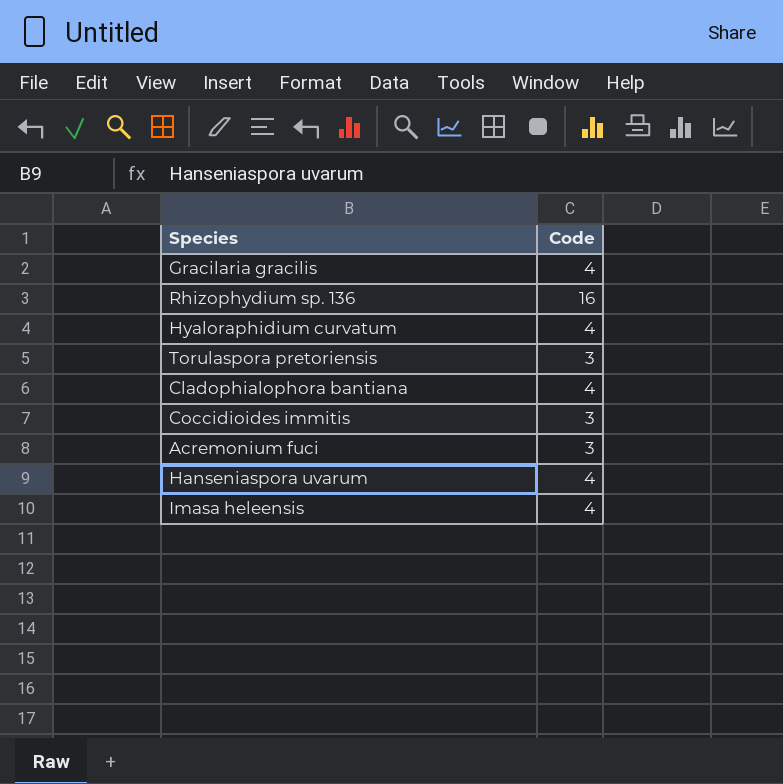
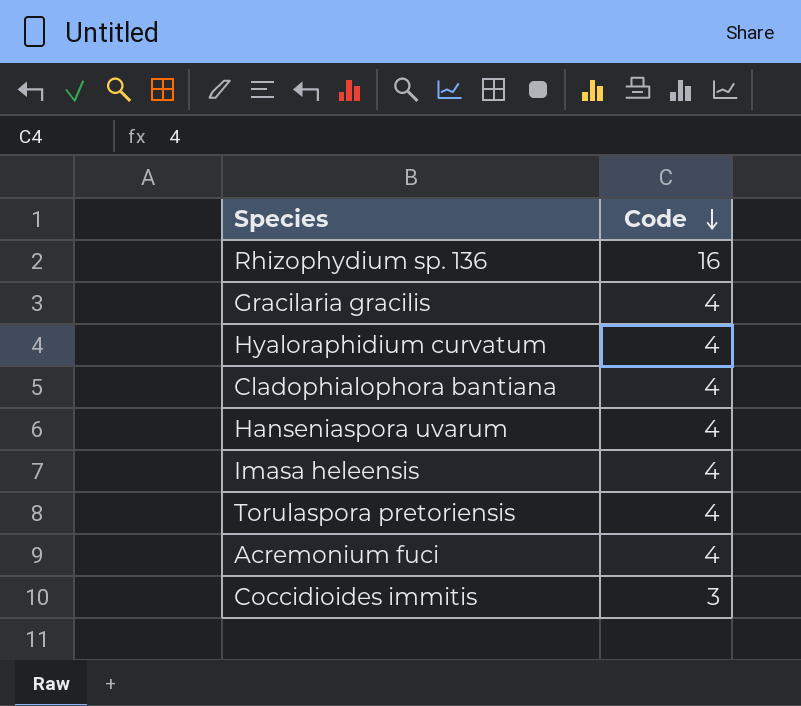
row order: none -> Code descending
Torulaspora pretoriensis | Code: 3 -> 4
Acremonium fuci | Code: 3 -> 4

